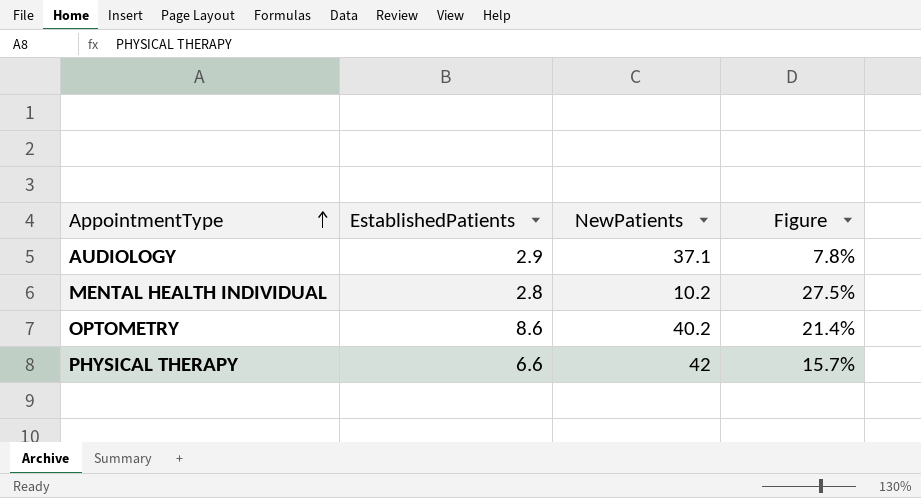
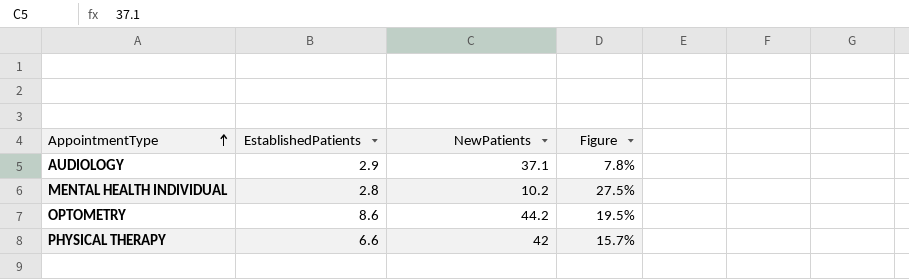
OPTOMETRY | NewPatients: 40.2 -> 44.2
OPTOMETRY | Figure: 21.4% -> 19.5%

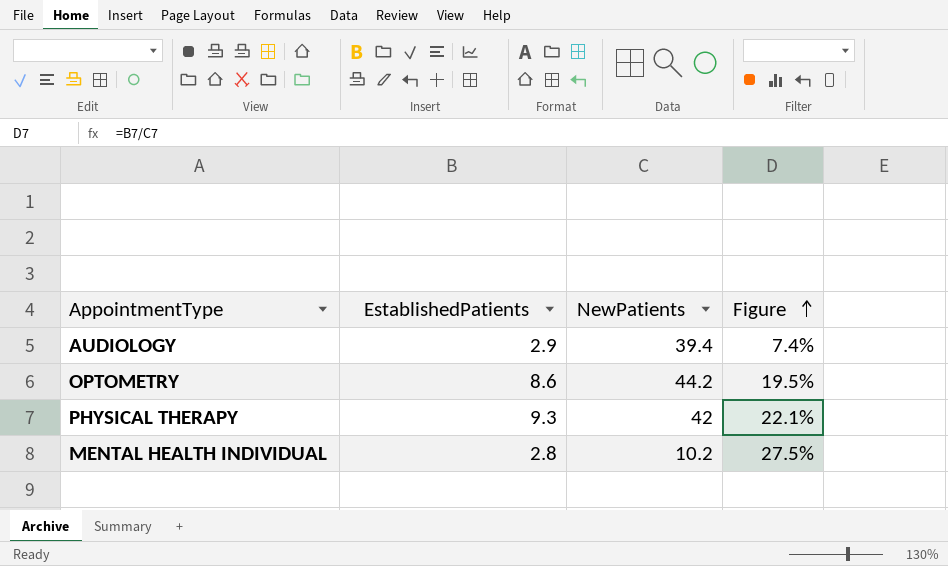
row order: AppointmentType ascending -> Figure ascending
AUDIOLOGY | NewPatients: 37.1 -> 39.4
AUDIOLOGY | Figure: 7.8% -> 7.4%
PHYSICAL THERAPY | EstablishedPatients: 6.6 -> 9.3
PHYSICAL THERAPY | Figure: 15.7% -> 22.1%

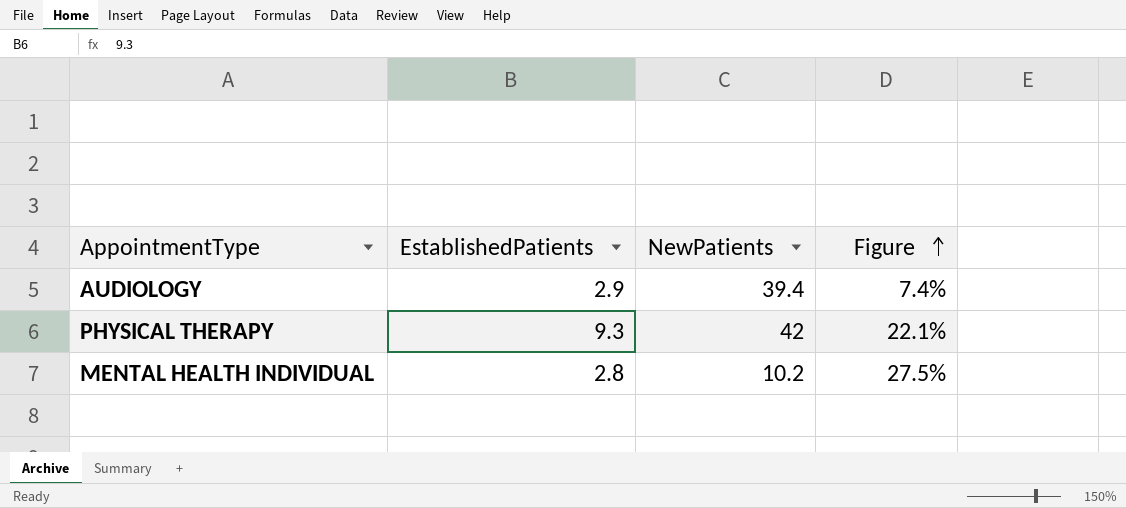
row OPTOMETRY: 8.6 | 44.2 | 19.5% -> none

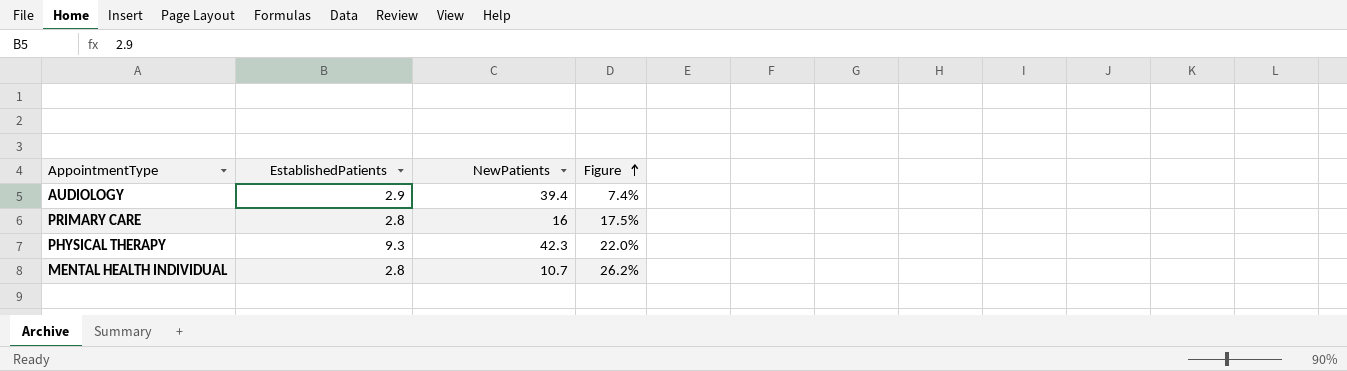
row PRIMARY CARE: none -> 2.8 | 16 | 17.5%
PHYSICAL THERAPY | NewPatients: 42 -> 42.3
PHYSICAL THERAPY | Figure: 22.1% -> 22.0%
MENTAL HEALTH INDIVIDUAL | NewPatients: 10.2 -> 10.7
MENTAL HEALTH INDIVIDUAL | Figure: 27.5% -> 26.2%

